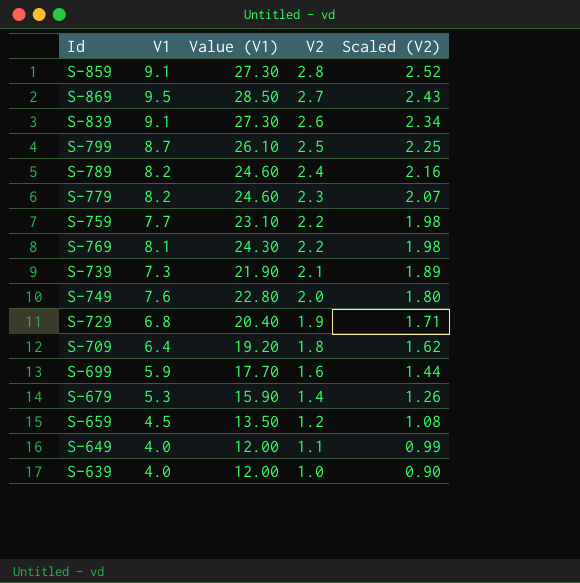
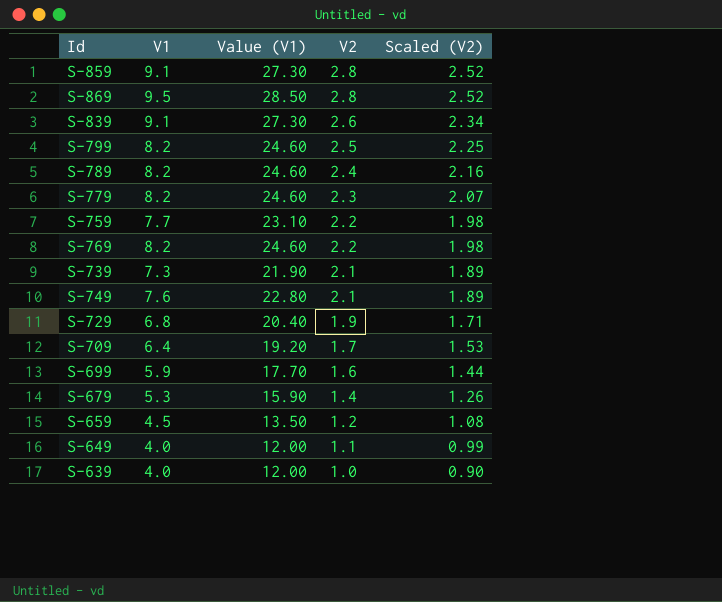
S-869 | V2: 2.7 -> 2.8
S-869 | Scaled (V2): 2.43 -> 2.52
S-799 | V1: 8.7 -> 8.2
S-799 | Value (V1): 26.10 -> 24.60
S-769 | V1: 8.1 -> 8.2
S-769 | Value (V1): 24.30 -> 24.60
S-749 | V2: 2.0 -> 2.1
S-749 | Scaled (V2): 1.80 -> 1.89
S-709 | V2: 1.8 -> 1.7
S-709 | Scaled (V2): 1.62 -> 1.53

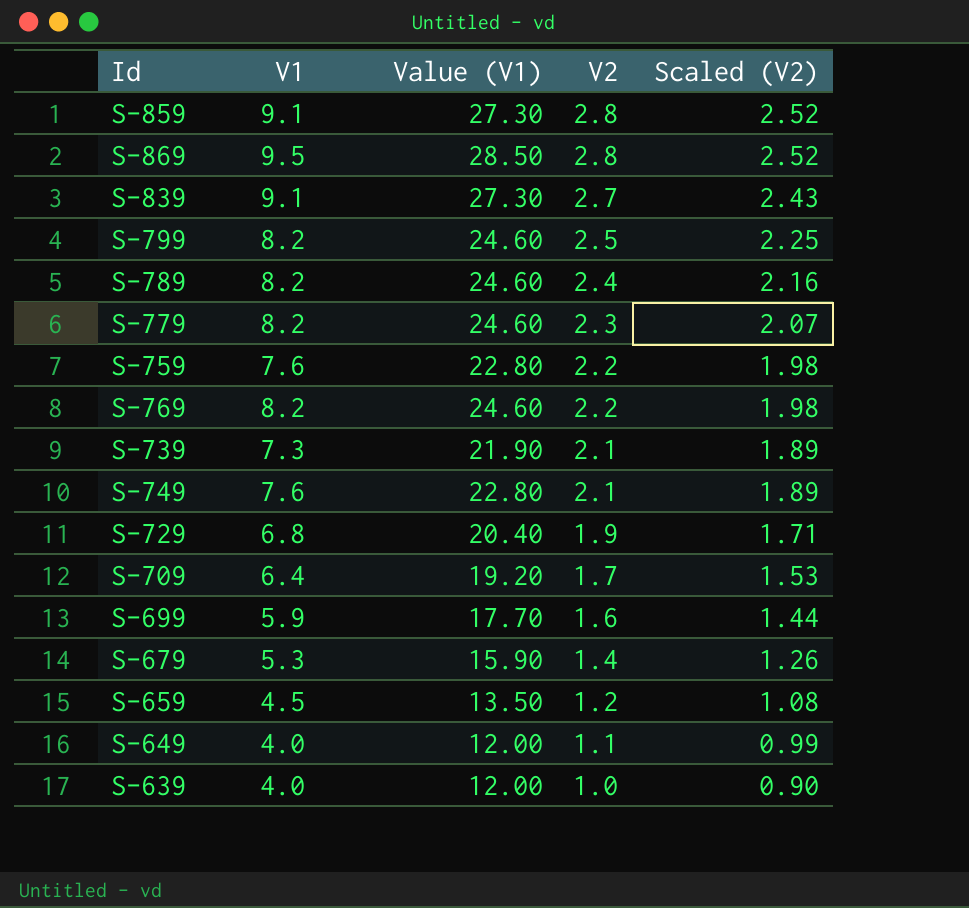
S-839 | V2: 2.6 -> 2.7
S-839 | Scaled (V2): 2.34 -> 2.43
S-759 | V1: 7.7 -> 7.6
S-759 | Value (V1): 23.10 -> 22.80

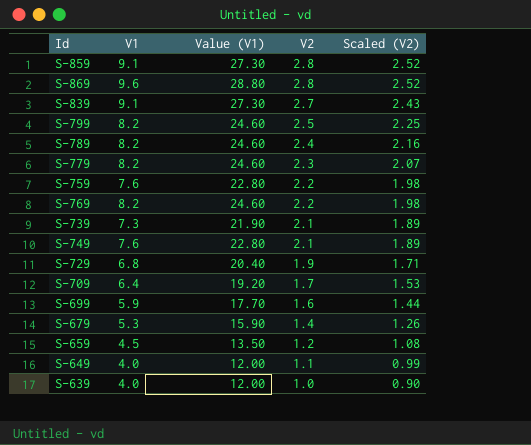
S-869 | V1: 9.5 -> 9.6
S-869 | Value (V1): 28.50 -> 28.80

